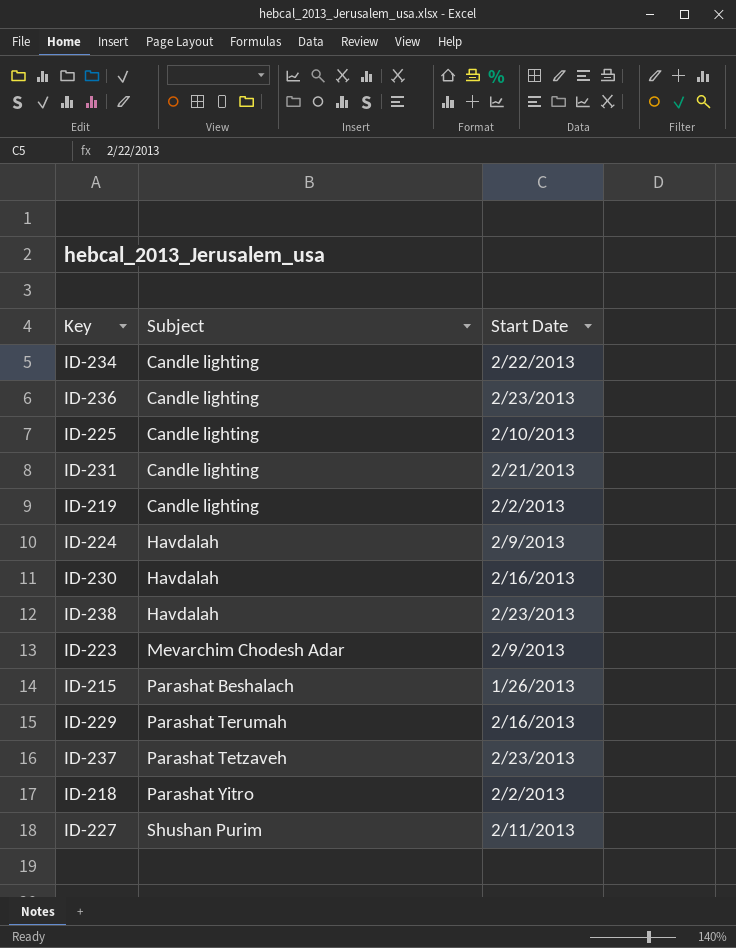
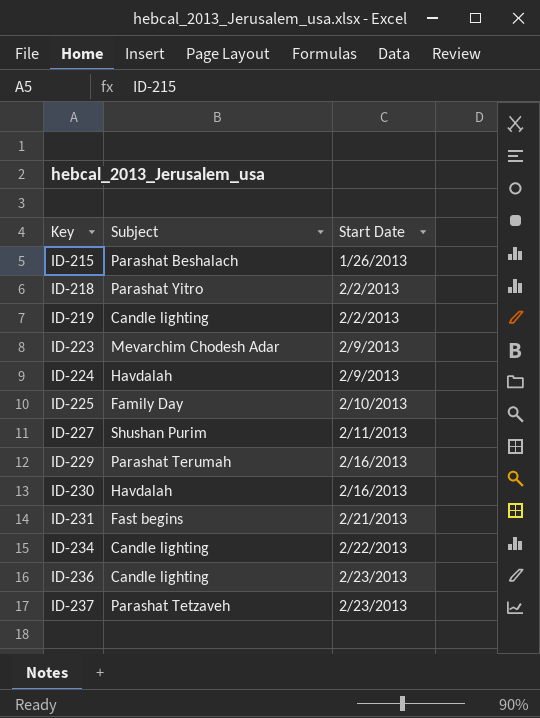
row order: Subject ascending -> Key ascending
row ID-238: Havdalah | 2/23/2013 -> none
ID-225 | Subject: Candle lighting -> Family Day
ID-231 | Subject: Candle lighting -> Fast begins

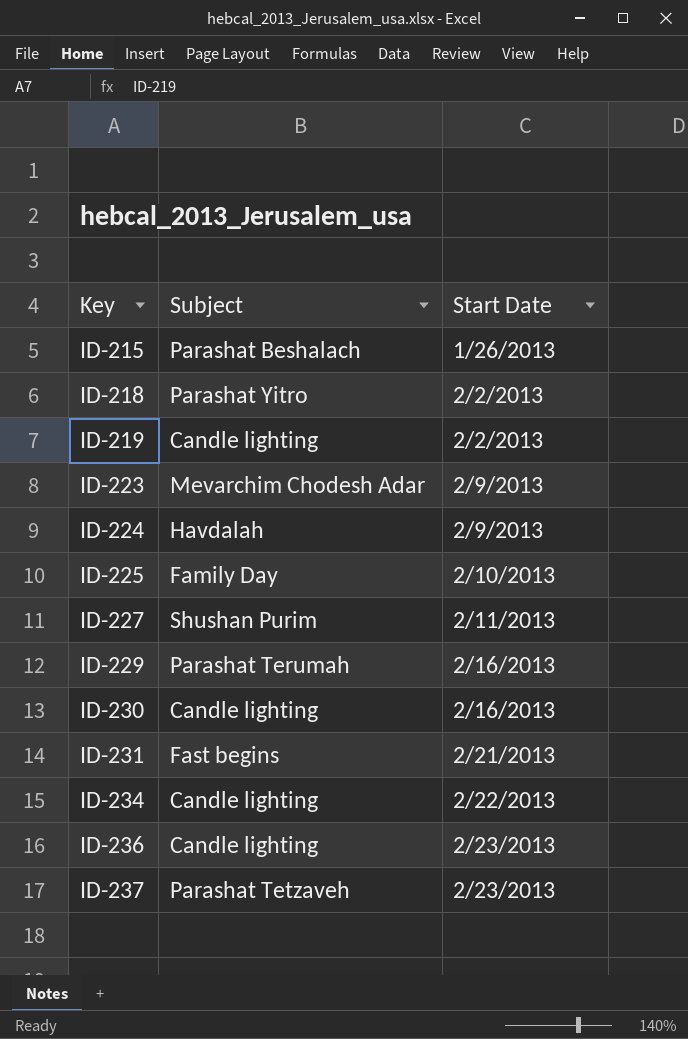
ID-230 | Subject: Havdalah -> Candle lighting

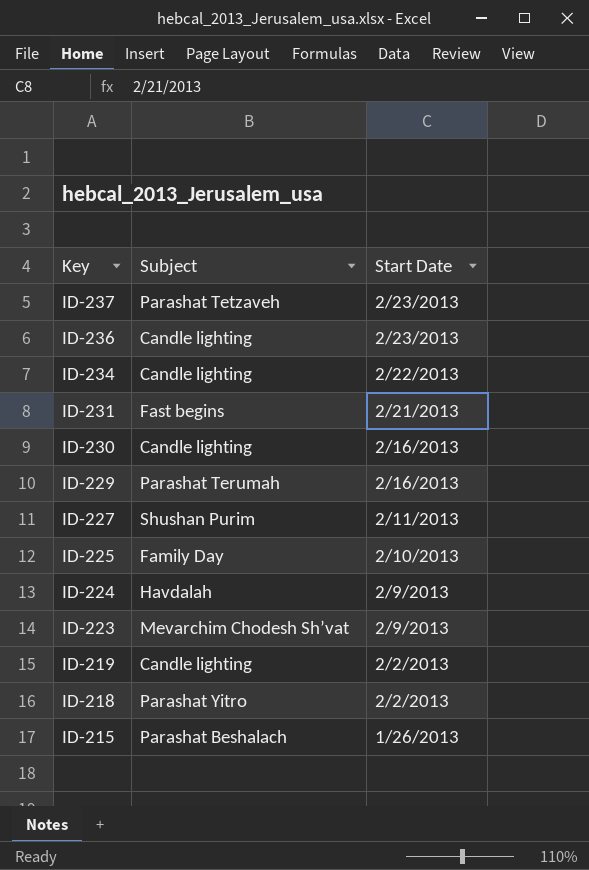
row order: Key ascending -> Key descending
ID-223 | Subject: Mevarchim Chodesh Adar -> Mevarchim Chodesh Sh’vat

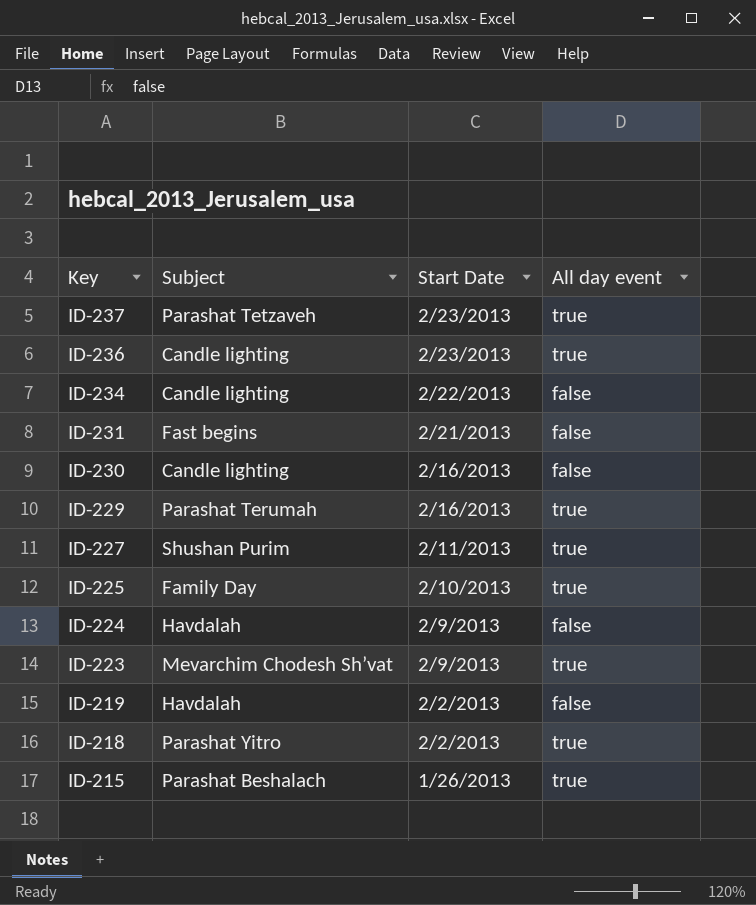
column All day event | position: none -> 4
ID-219 | Subject: Candle lighting -> Havdalah

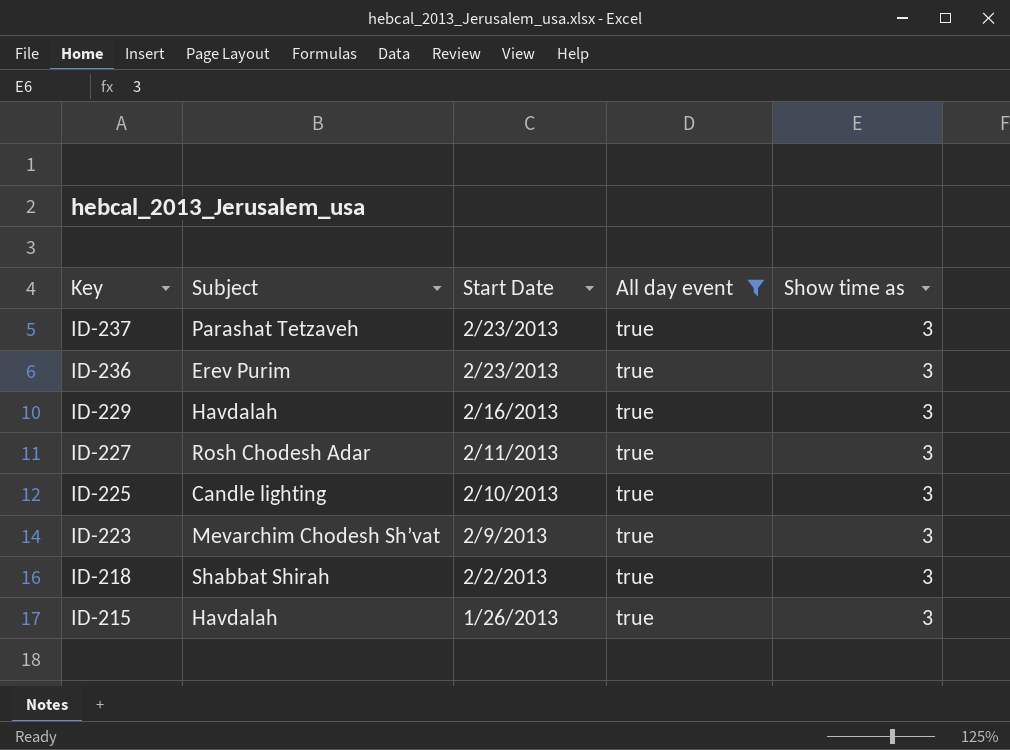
filter: none -> All day event = true
column Show time as | position: none -> 5
ID-236 | Subject: Candle lighting -> Erev Purim
ID-229 | Subject: Parashat Terumah -> Havdalah
ID-227 | Subject: Shushan Purim -> Rosh Chodesh Adar
ID-225 | Subject: Family Day -> Candle lighting
ID-218 | Subject: Parashat Yitro -> Shabbat Shirah
ID-215 | Subject: Parashat Beshalach -> Havdalah

